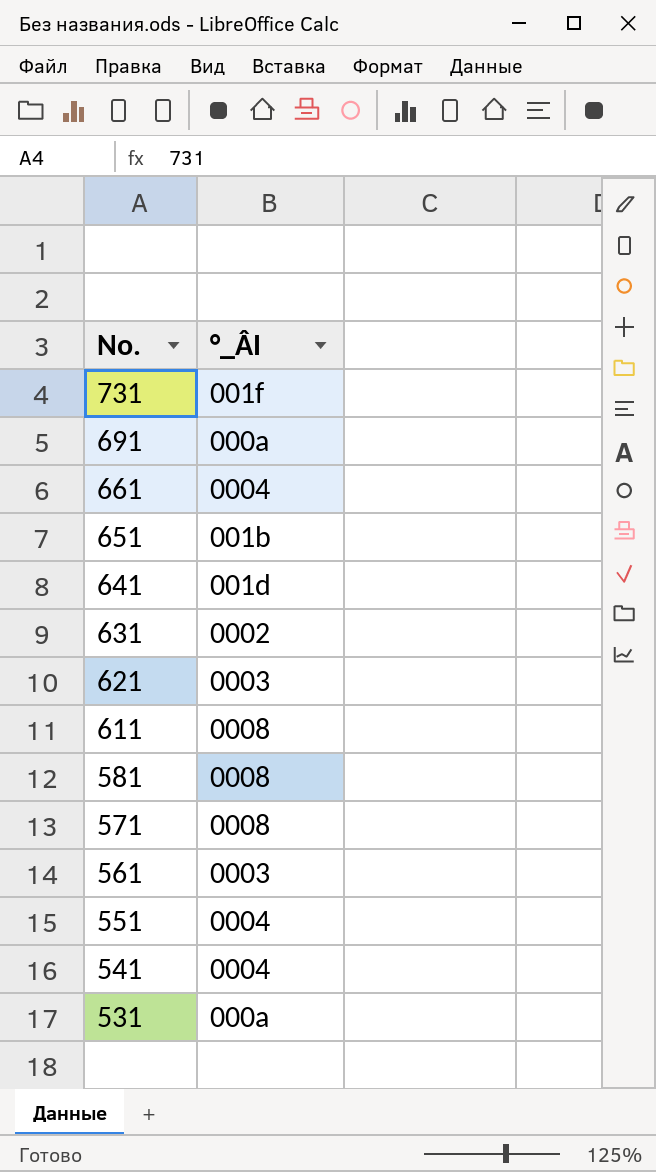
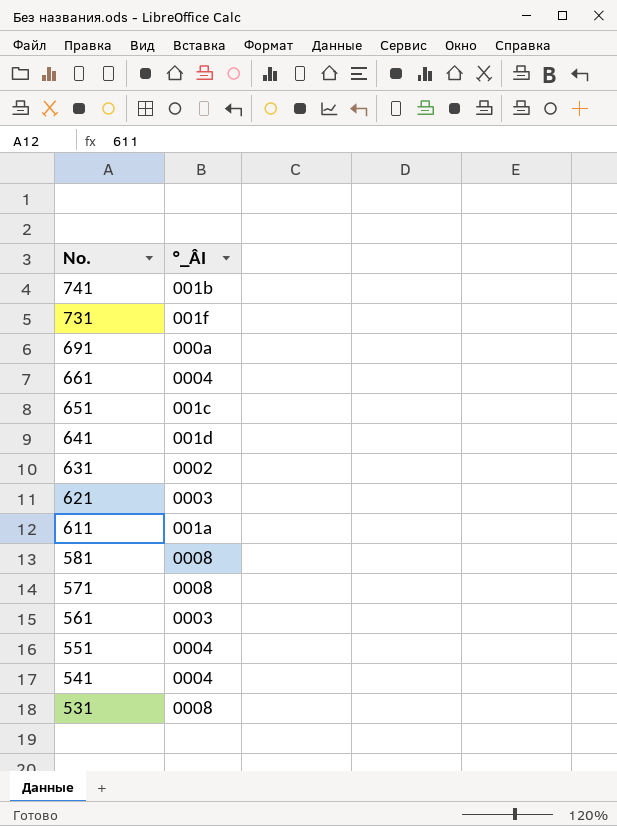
row 741: none -> 001b
651 | °_ÂI: 001b -> 001c
611 | °_ÂI: 0008 -> 001a
531 | °_ÂI: 000a -> 0008

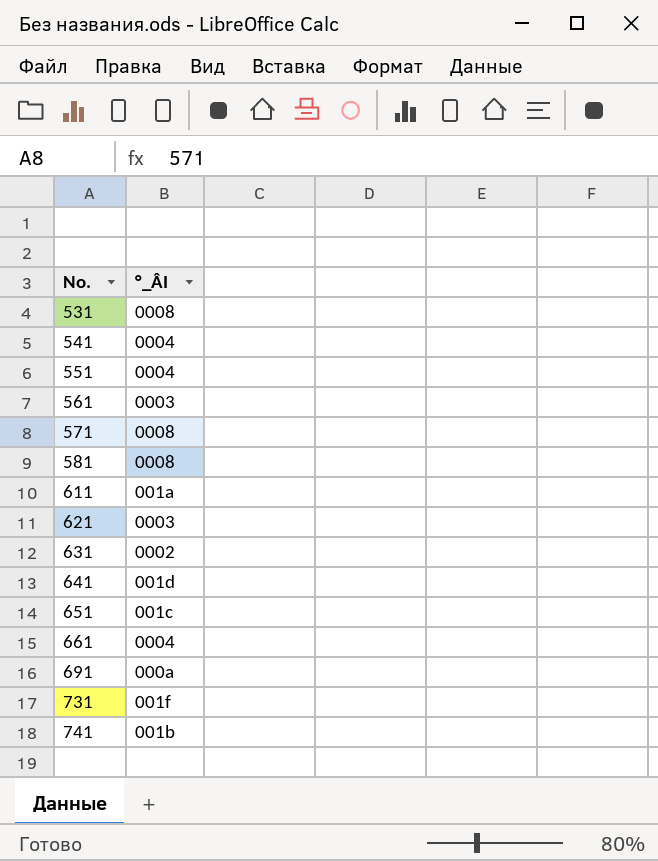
row order: No. descending -> No. ascending

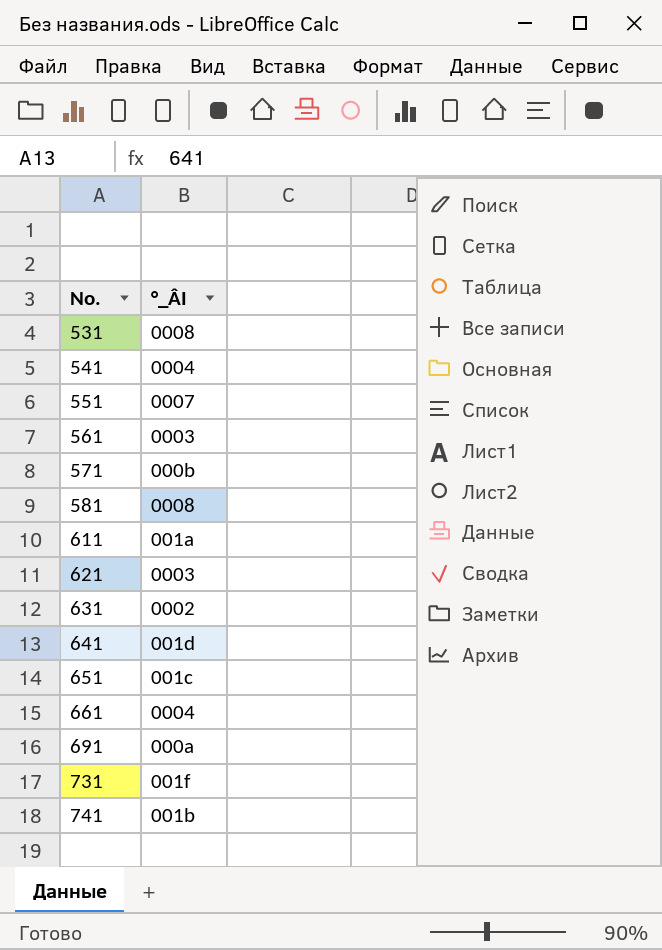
551 | °_ÂI: 0004 -> 0007
571 | °_ÂI: 0008 -> 000b

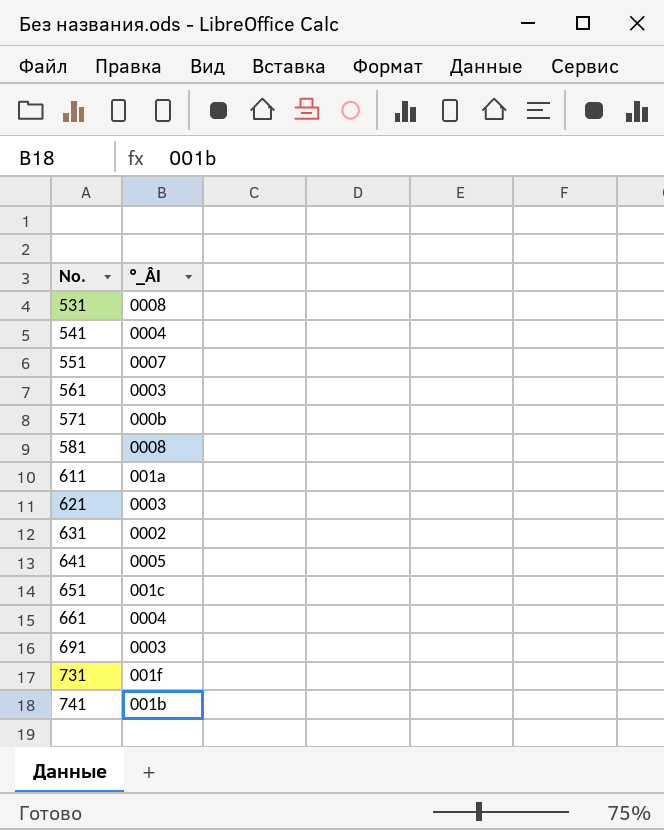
641 | °_ÂI: 001d -> 0005
691 | °_ÂI: 000a -> 0003

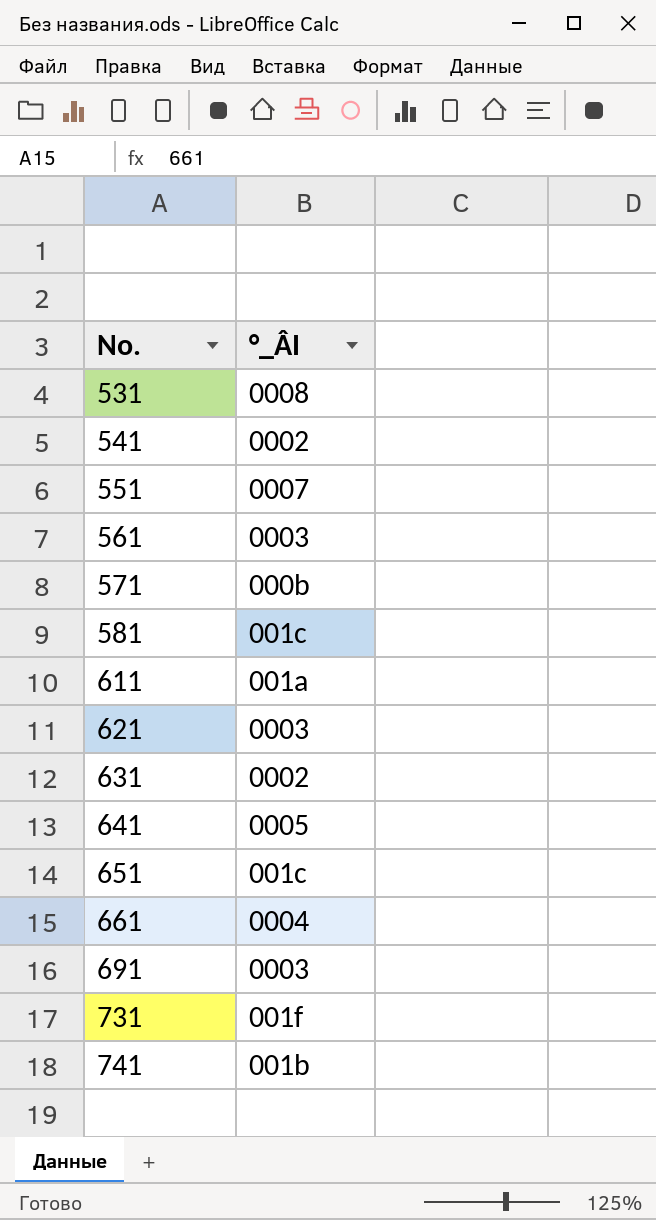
541 | °_ÂI: 0004 -> 0002
581 | °_ÂI: 0008 -> 001c

